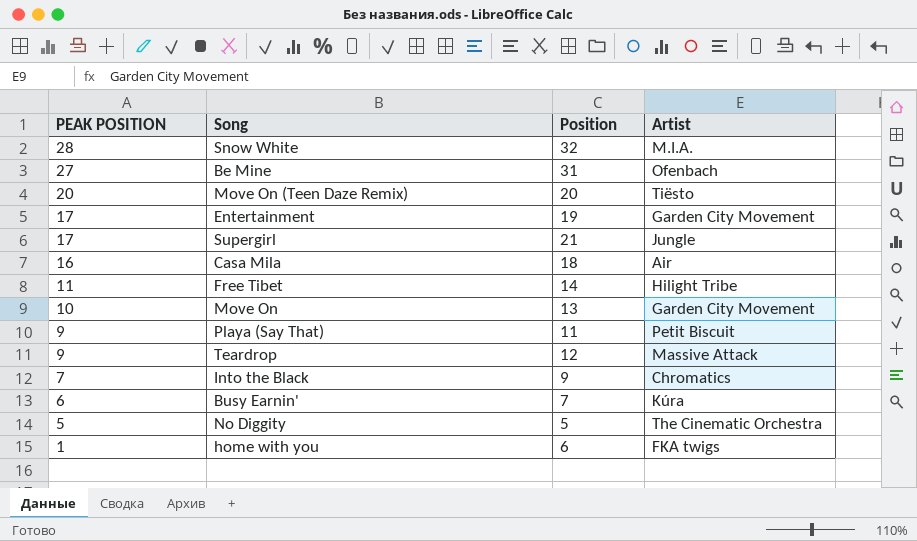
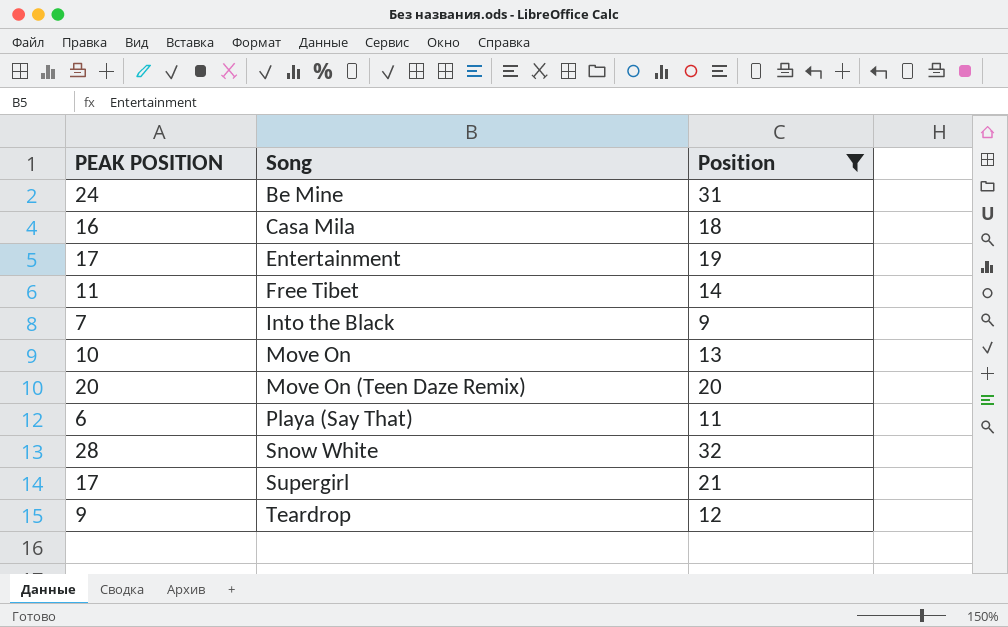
filter: none -> Position >= 9
row order: PEAK POSITION descending -> Song ascending
column Artist | position: 4 -> none
Be Mine | PEAK POSITION: 27 -> 24
Playa (Say That) | PEAK POSITION: 9 -> 6

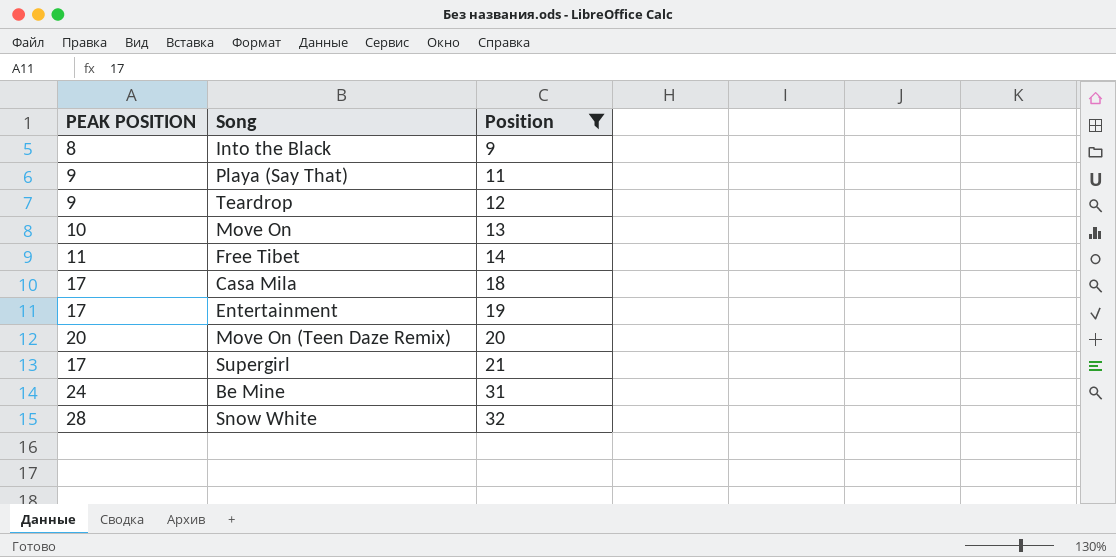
row order: Song ascending -> Position ascending
Into the Black | PEAK POSITION: 7 -> 8
Playa (Say That) | PEAK POSITION: 6 -> 9
Casa Mila | PEAK POSITION: 16 -> 17

